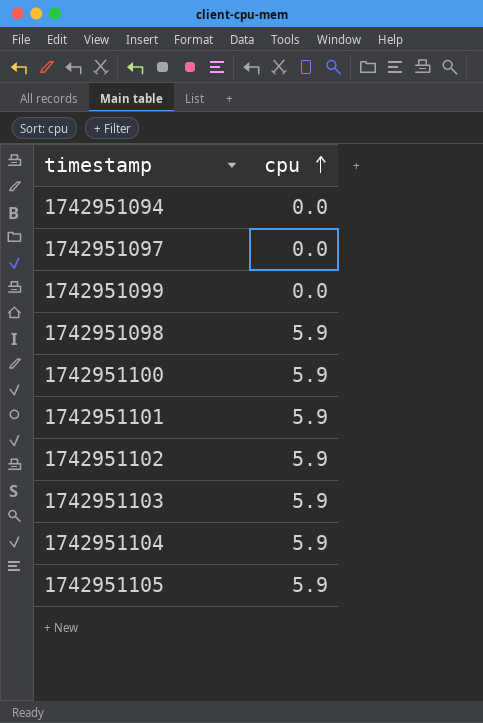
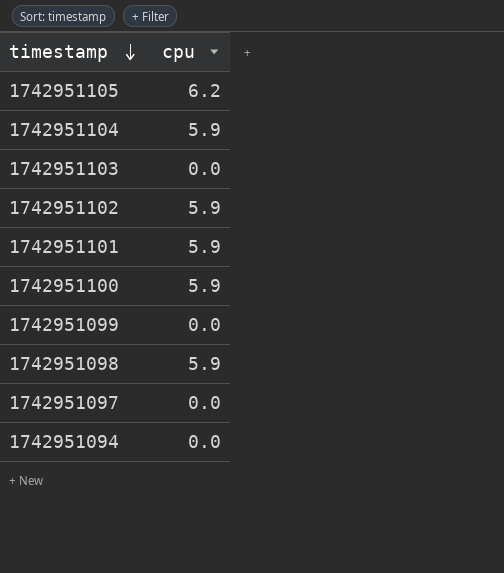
row order: cpu ascending -> timestamp descending
1742951105 | cpu: 5.9 -> 6.2
1742951103 | cpu: 5.9 -> 0.0

